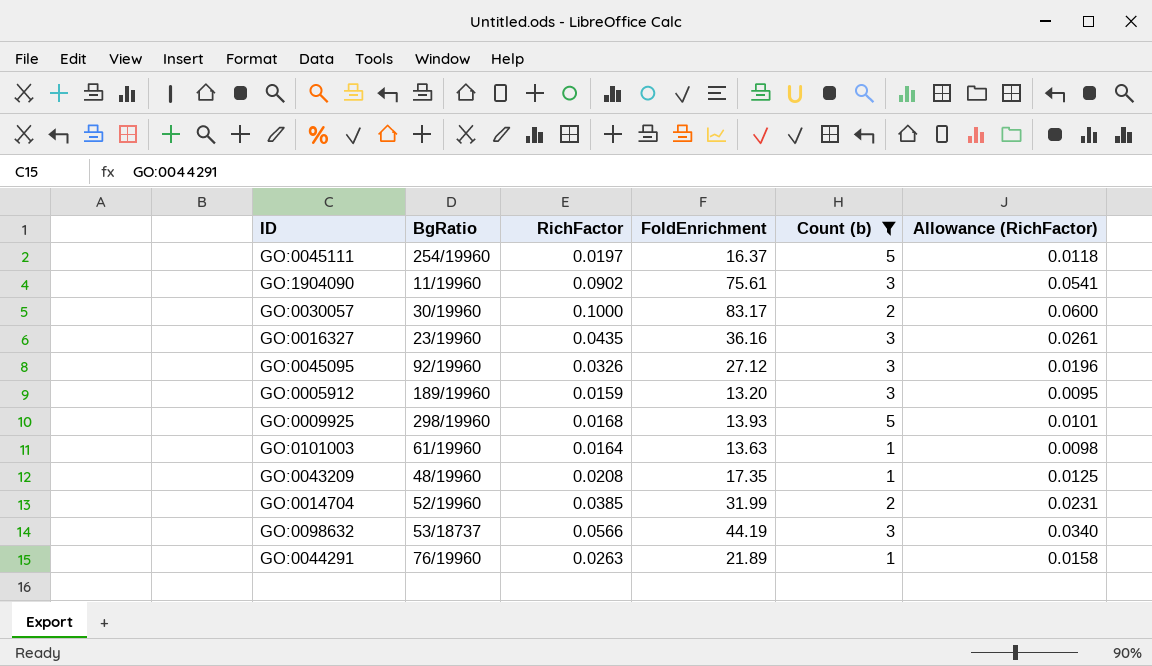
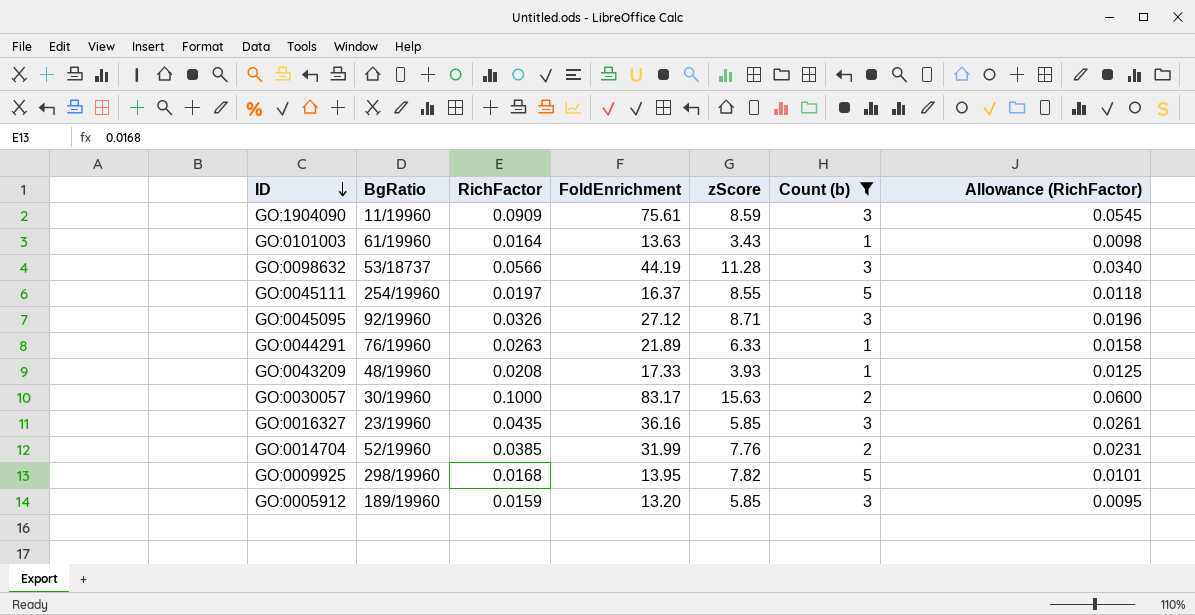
row order: none -> ID descending
column zScore | position: none -> 5
GO:1904090 | RichFactor: 0.0902 -> 0.0909
GO:1904090 | Allowance (RichFactor): 0.0541 -> 0.0545
GO:0043209 | FoldEnrichment: 17.35 -> 17.33
GO:0009925 | FoldEnrichment: 13.93 -> 13.95

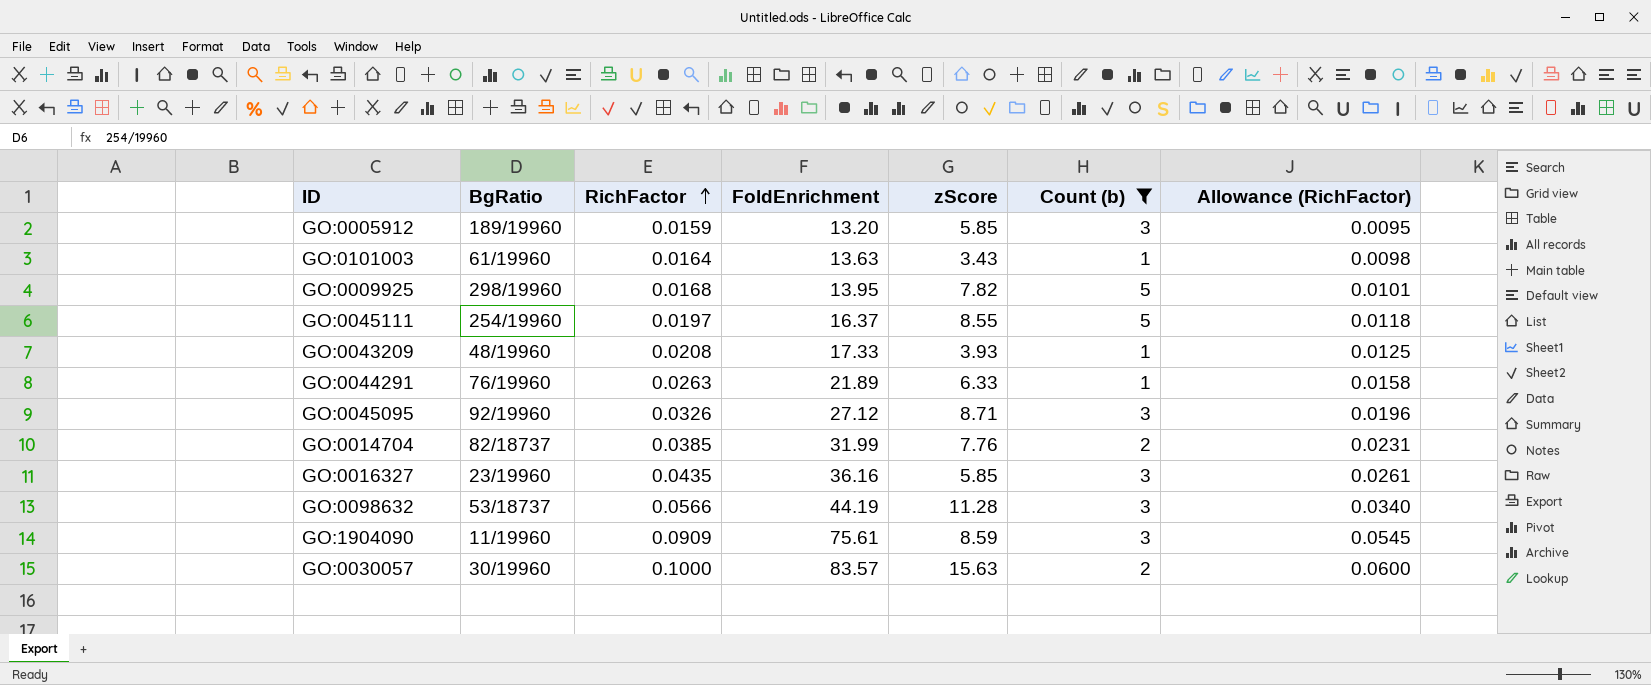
row order: ID descending -> RichFactor ascending
GO:0014704 | BgRatio: 52/19960 -> 82/18737
GO:0030057 | FoldEnrichment: 83.17 -> 83.57

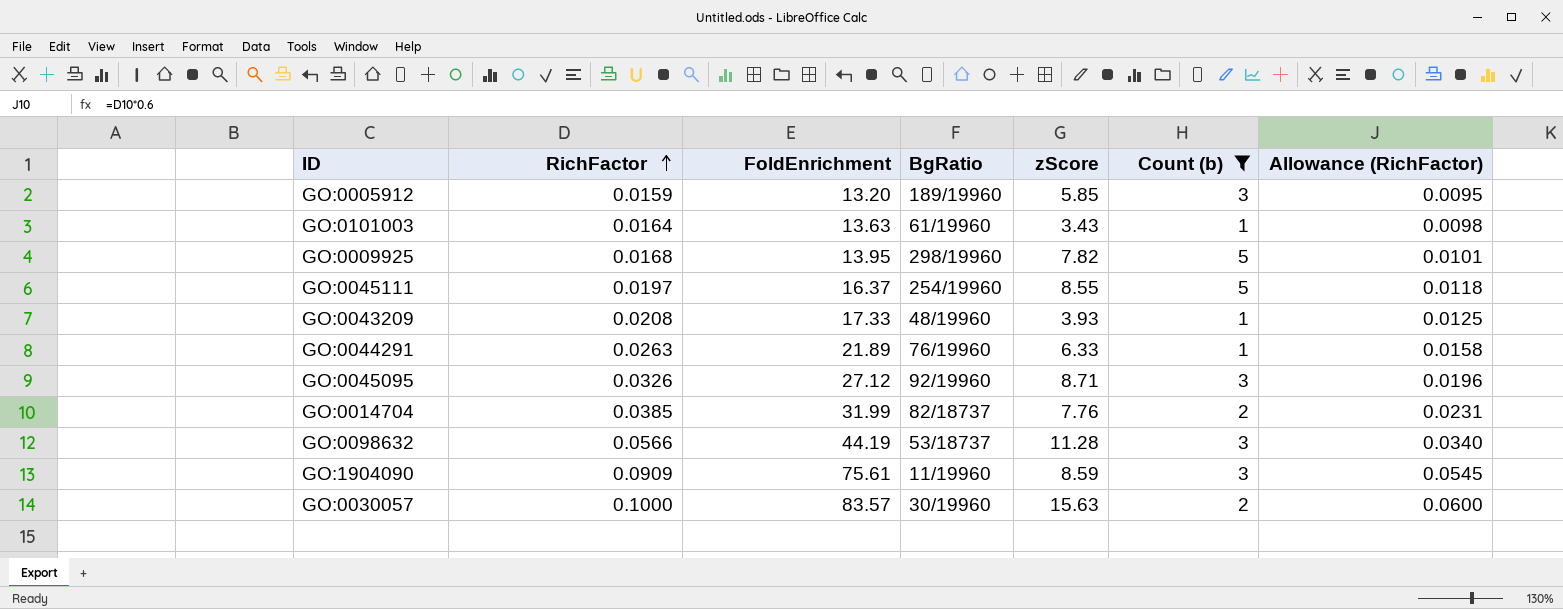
column BgRatio | position: 2 -> 4
row GO:0016327: 23/19960 | 0.0435 | 36.16 | 5.85 | 3 | 0.0261 -> none

